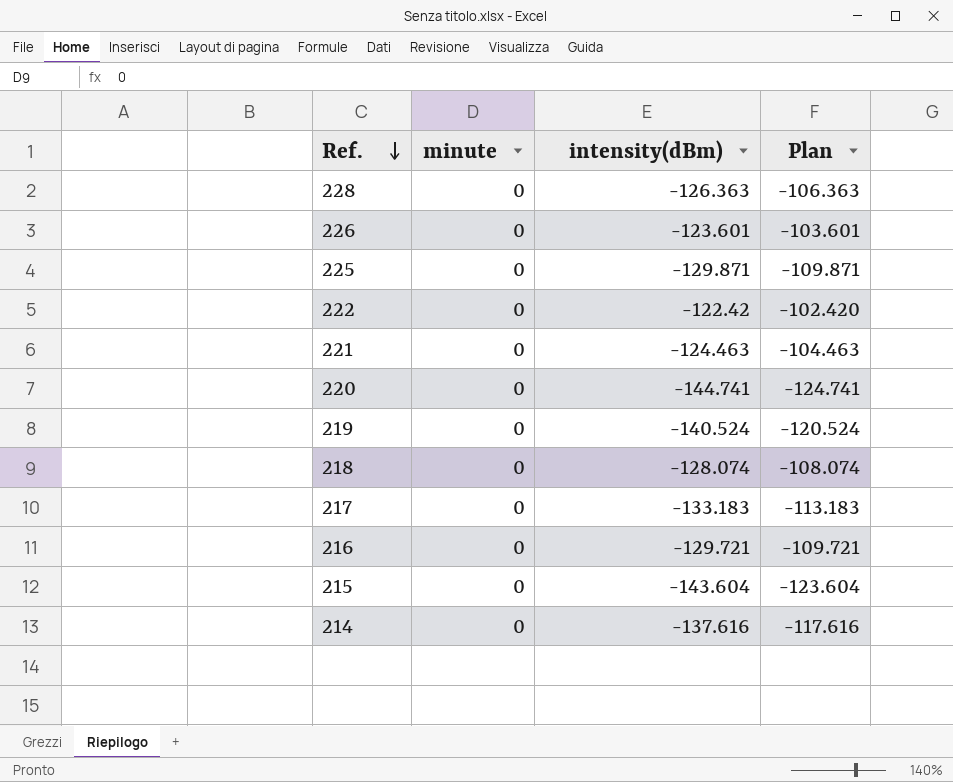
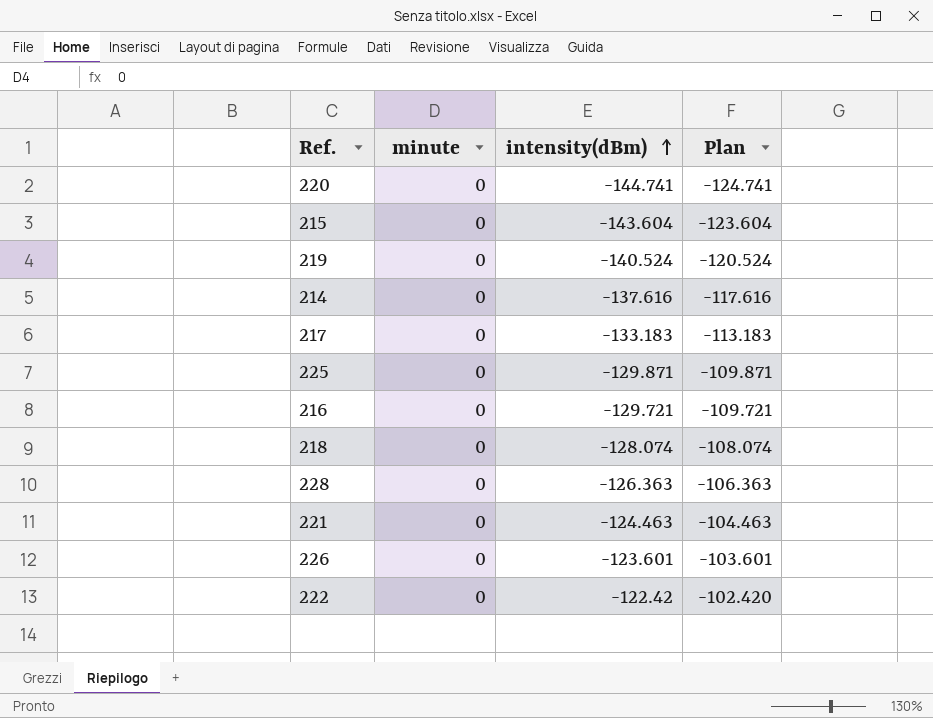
row order: Ref. descending -> intensity(dBm) ascending

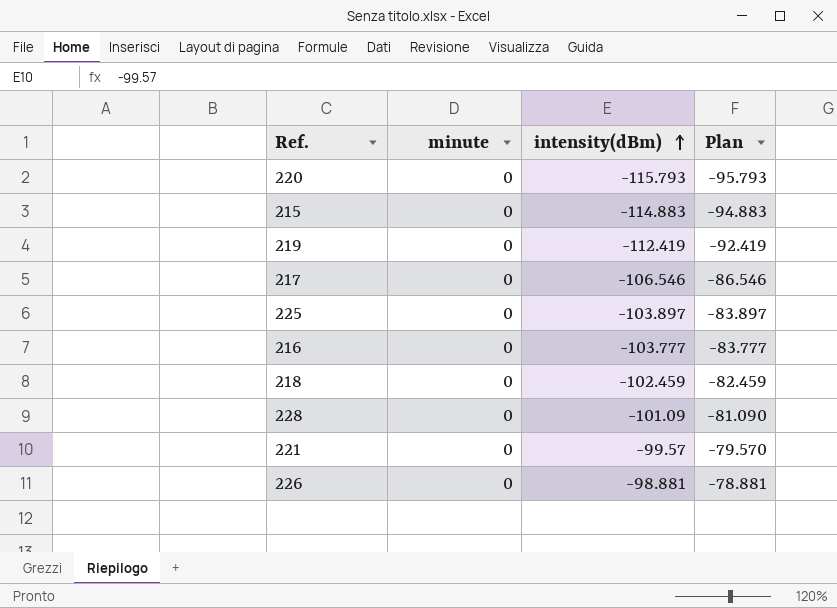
row 214: 0 | -137.616 | -117.616 -> none
row 222: 0 | -122.42 | -102.420 -> none
220 | intensity(dBm): -144.741 -> -115.793
220 | Plan: -124.741 -> -95.793
215 | intensity(dBm): -143.604 -> -114.883
215 | Plan: -123.604 -> -94.883
219 | intensity(dBm): -140.524 -> -112.419
219 | Plan: -120.524 -> -92.419
217 | intensity(dBm): -133.183 -> -106.546
217 | Plan: -113.183 -> -86.546
225 | intensity(dBm): -129.871 -> -103.897
225 | Plan: -109.871 -> -83.897
216 | intensity(dBm): -129.721 -> -103.777
216 | Plan: -109.721 -> -83.777
218 | intensity(dBm): -128.074 -> -102.459
218 | Plan: -108.074 -> -82.459
228 | intensity(dBm): -126.363 -> -101.09
228 | Plan: -106.363 -> -81.090
221 | intensity(dBm): -124.463 -> -99.57
221 | Plan: -104.463 -> -79.570
226 | intensity(dBm): -123.601 -> -98.881
226 | Plan: -103.601 -> -78.881

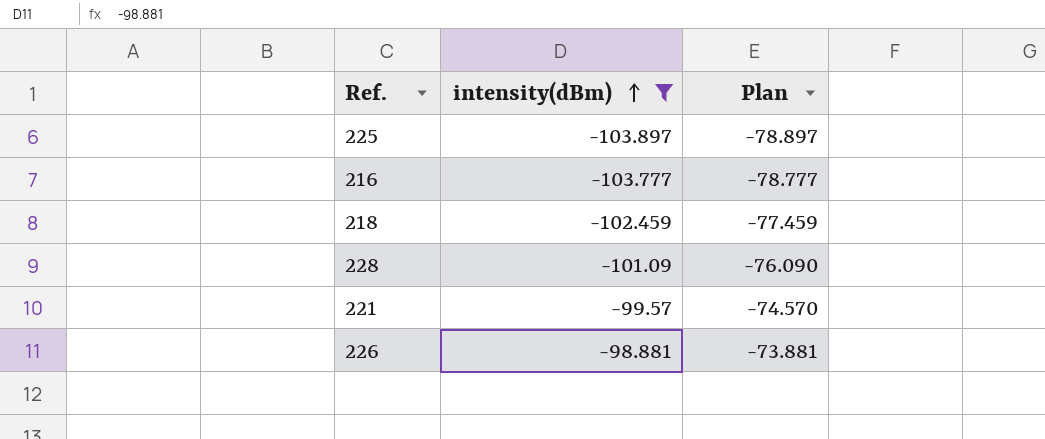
filter: none -> intensity(dBm) >= -103.897
column minute | position: 2 -> none
column Plan | formula: [intensity(dBm)] + 20 -> [intensity(dBm)] + 25

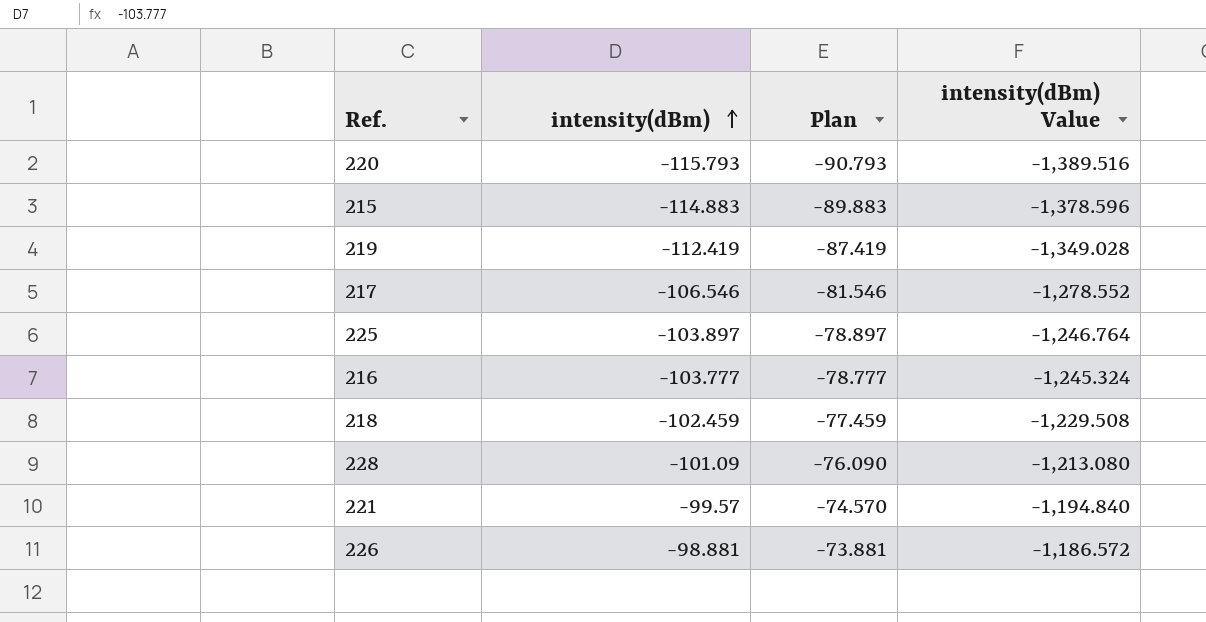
filter: intensity(dBm) >= -103.897 -> none
column intensity(dBm) Value | formula: none -> [intensity(dBm)] * 12

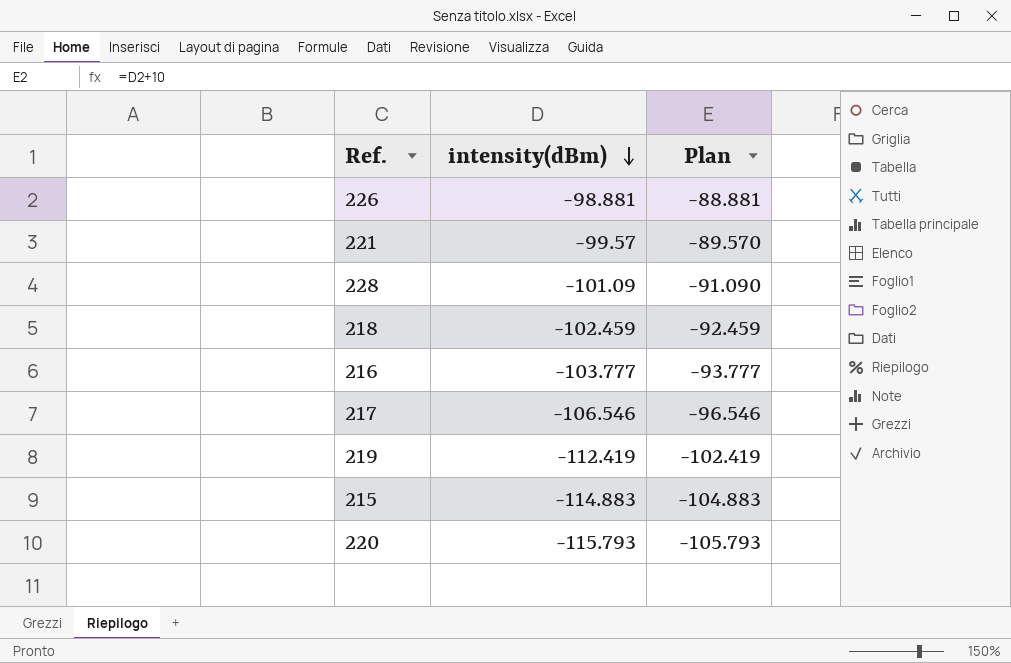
row order: intensity(dBm) ascending -> intensity(dBm) descending
column intensity(dBm) Value | formula: [intensity(dBm)] * 12 -> none
column Plan | formula: [intensity(dBm)] + 25 -> [intensity(dBm)] + 10
row 225: -103.897 | -78.897 | -1,246.764 -> none

